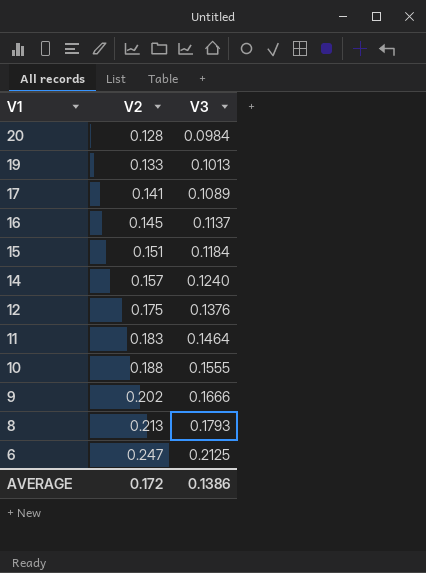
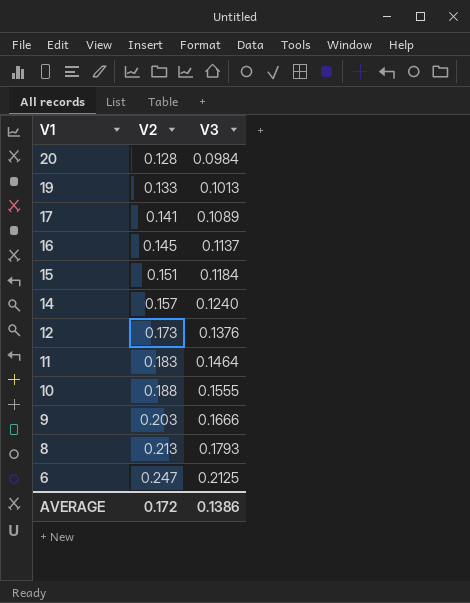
12 | V2: 0.175 -> 0.173
9 | V2: 0.202 -> 0.203

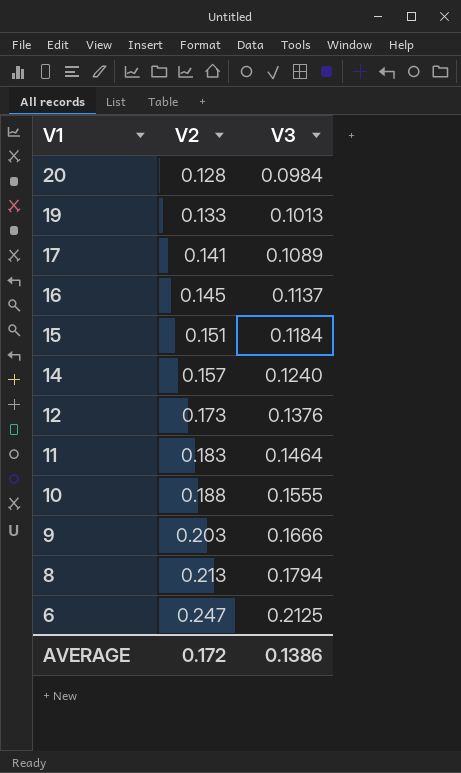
8 | V3: 0.1793 -> 0.1794

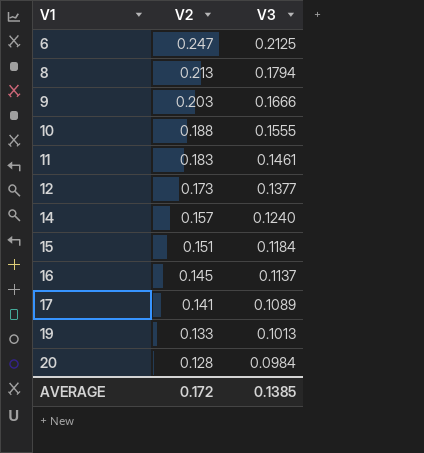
row order: V1 descending -> V1 ascending
11 | V3: 0.1464 -> 0.1461
12 | V3: 0.1376 -> 0.1377
AVERAGE | V3: 0.1386 -> 0.1385

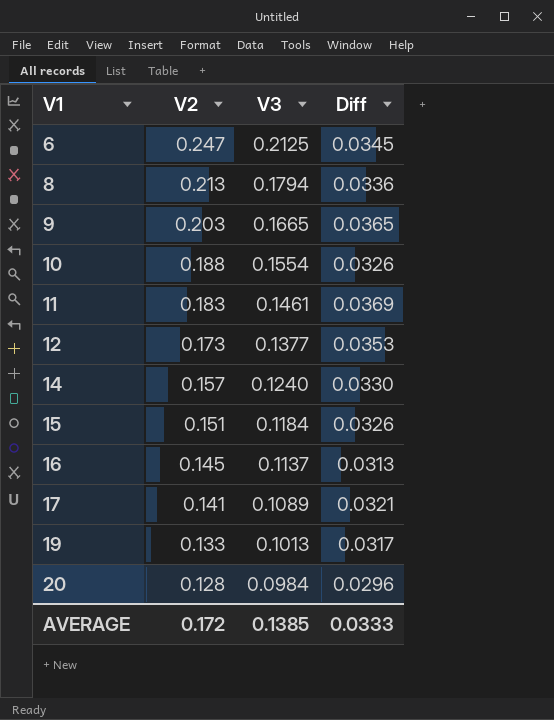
column Diff | formula: none -> [V2] - [V3]
9 | V3: 0.1666 -> 0.1665
10 | V3: 0.1555 -> 0.1554

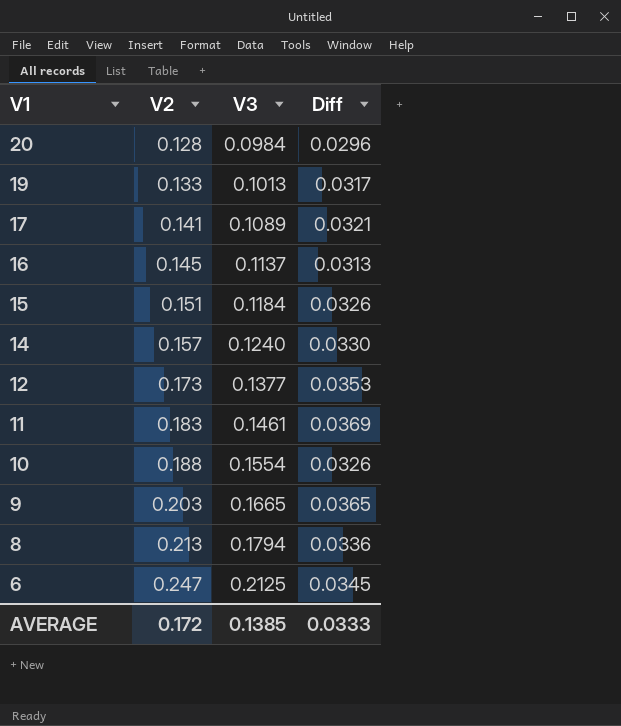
row order: V1 ascending -> V1 descending

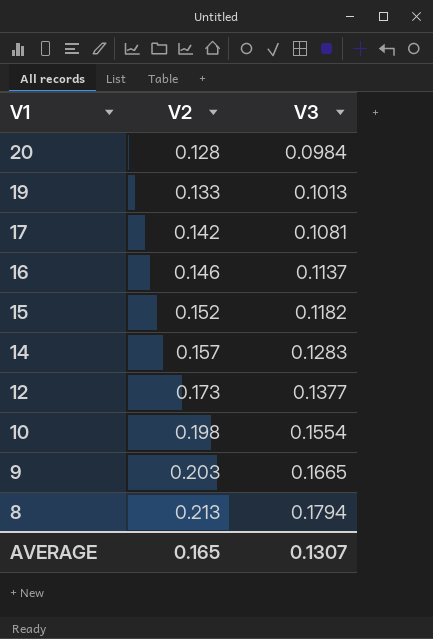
column Diff | formula: [V2] - [V3] -> none
row 11: 0.183 | 0.1461 | 0.0369 -> none
row 6: 0.247 | 0.2125 | 0.0345 -> none
17 | V2: 0.141 -> 0.142
17 | V3: 0.1089 -> 0.1081
16 | V2: 0.145 -> 0.146
15 | V2: 0.151 -> 0.152
15 | V3: 0.1184 -> 0.1182
14 | V3: 0.1240 -> 0.1283
10 | V2: 0.188 -> 0.198
AVERAGE | V2: 0.172 -> 0.165
AVERAGE | V3: 0.1385 -> 0.1307

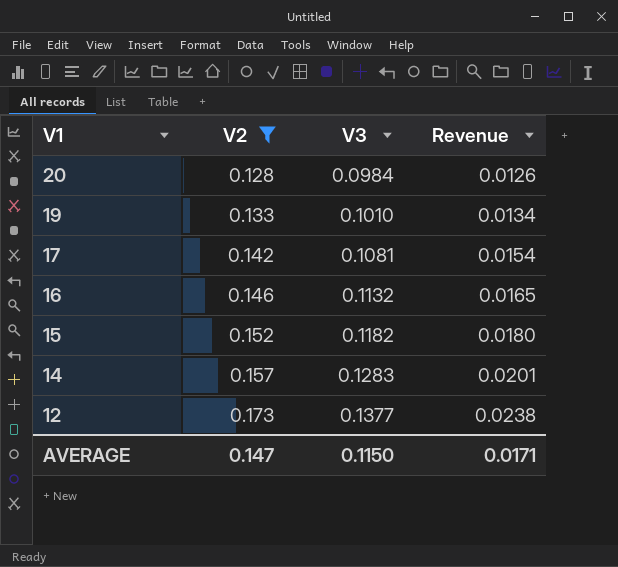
filter: none -> V2 <= 0.173
column Revenue | formula: none -> [V2] * [V3]
19 | V3: 0.1013 -> 0.1010
16 | V3: 0.1137 -> 0.1132
AVERAGE | V2: 0.165 -> 0.147
AVERAGE | V3: 0.1307 -> 0.1150

